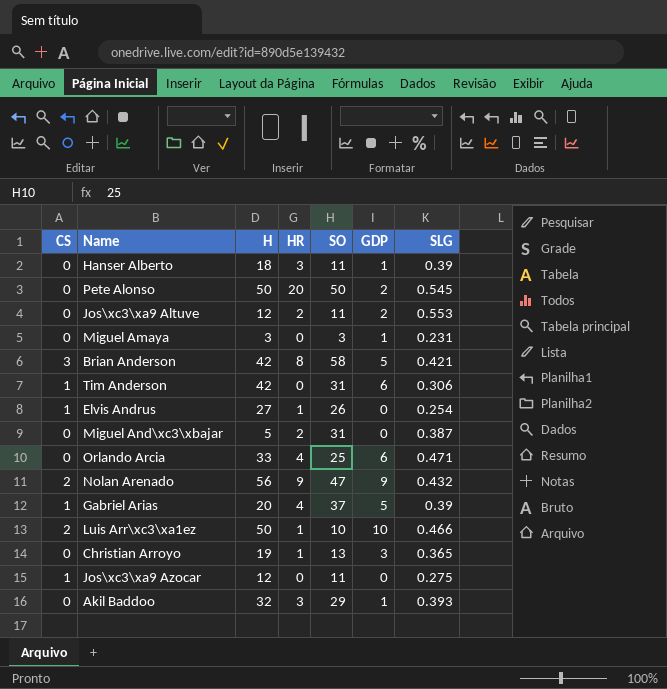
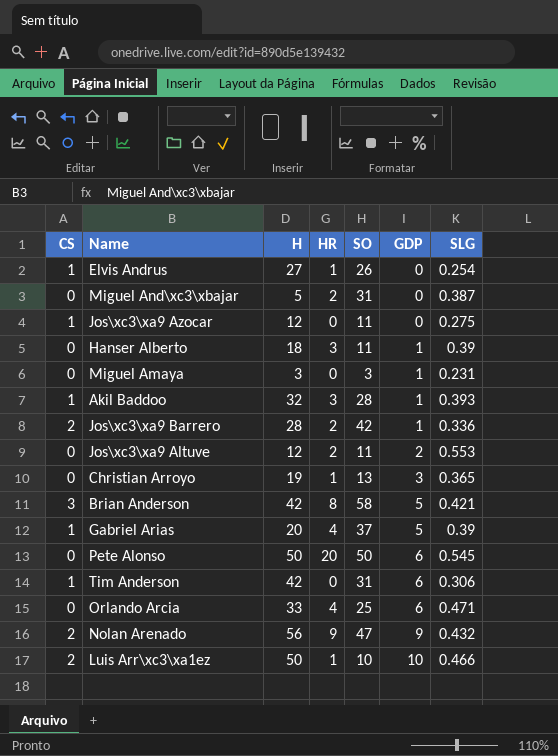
row order: none -> GDP ascending
Akil Baddoo | CS: 0 -> 1
Akil Baddoo | SO: 29 -> 28
row Jos\xc3\xa9 Barrero: none -> 2 | 28 | 2 | 42 | 1 | 0.336
Pete Alonso | GDP: 2 -> 6

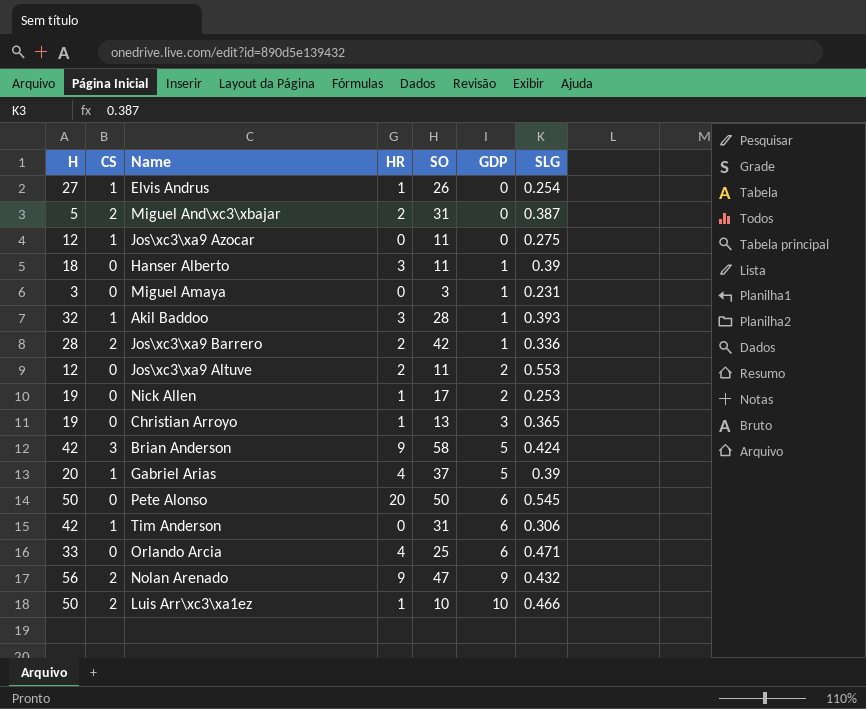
column H | position: 3 -> 1
Miguel And\xc3\xbajar | CS: 0 -> 2
row Nick Allen: none -> 19 | 0 | 1 | 17 | 2 | 0.253
Brian Anderson | HR: 8 -> 9
Brian Anderson | SLG: 0.421 -> 0.424

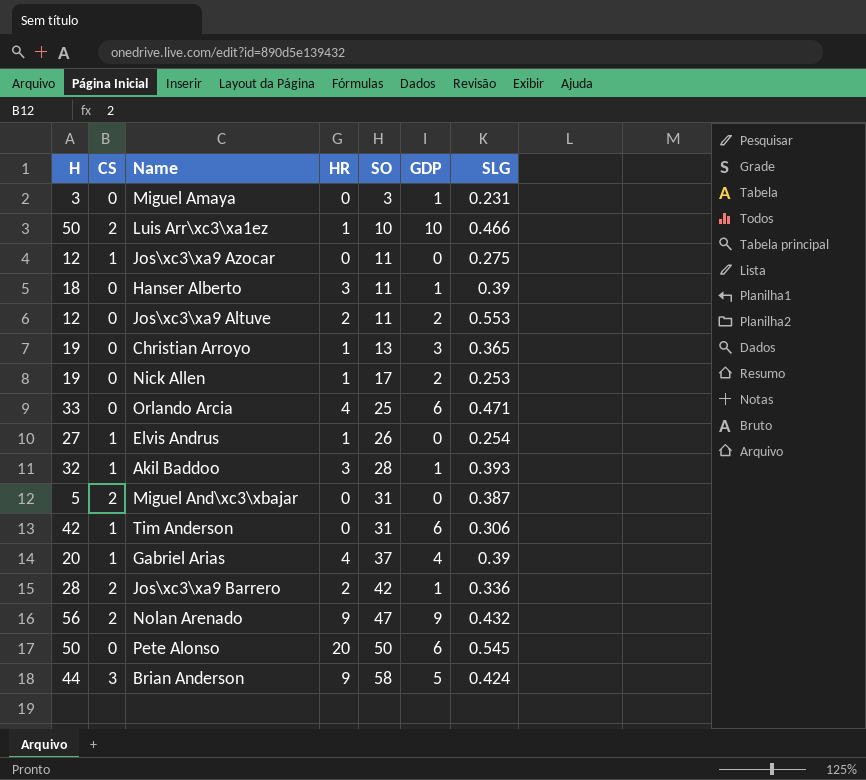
row order: GDP ascending -> SO ascending
Miguel And\xc3\xbajar | HR: 2 -> 0
Gabriel Arias | GDP: 5 -> 4
Brian Anderson | H: 42 -> 44

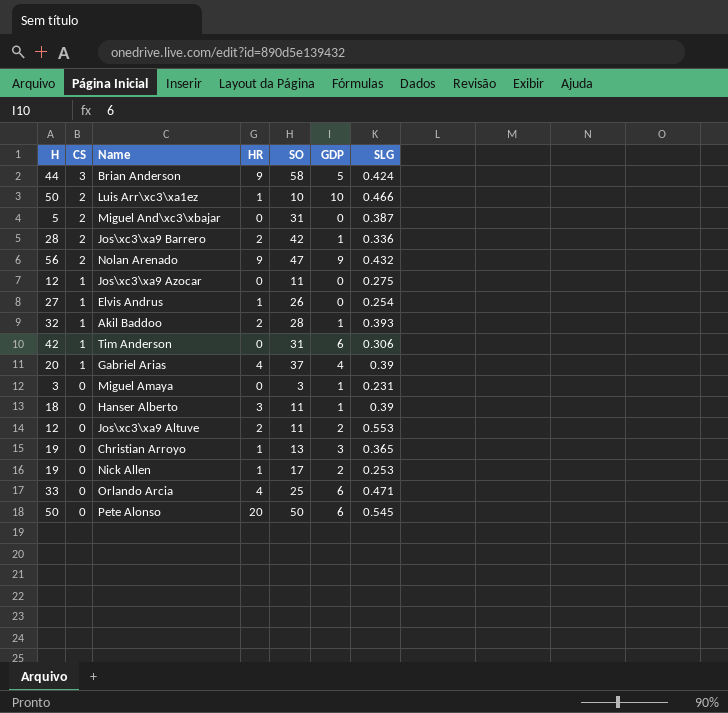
row order: SO ascending -> CS descending
Akil Baddoo | HR: 3 -> 2

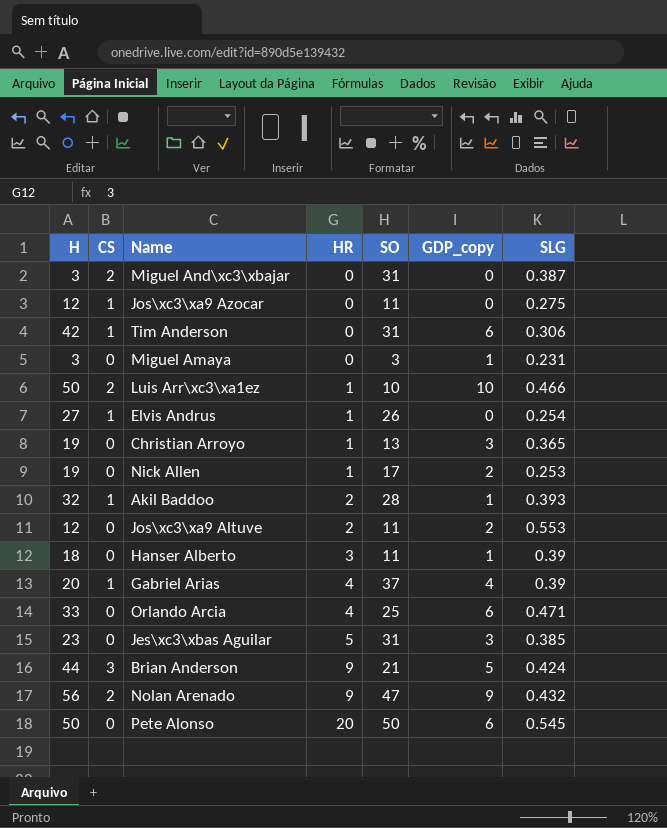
row order: CS descending -> HR ascending
column name: GDP -> GDP_copy
row Jos\xc3\xa9 Barrero: 28 | 2 | 2 | 42 | 1 | 0.336 -> none
Miguel And\xc3\xbajar | H: 5 -> 3
row Jes\xc3\xbas Aguilar: none -> 23 | 0 | 5 | 31 | 3 | 0.385
Brian Anderson | SO: 58 -> 21

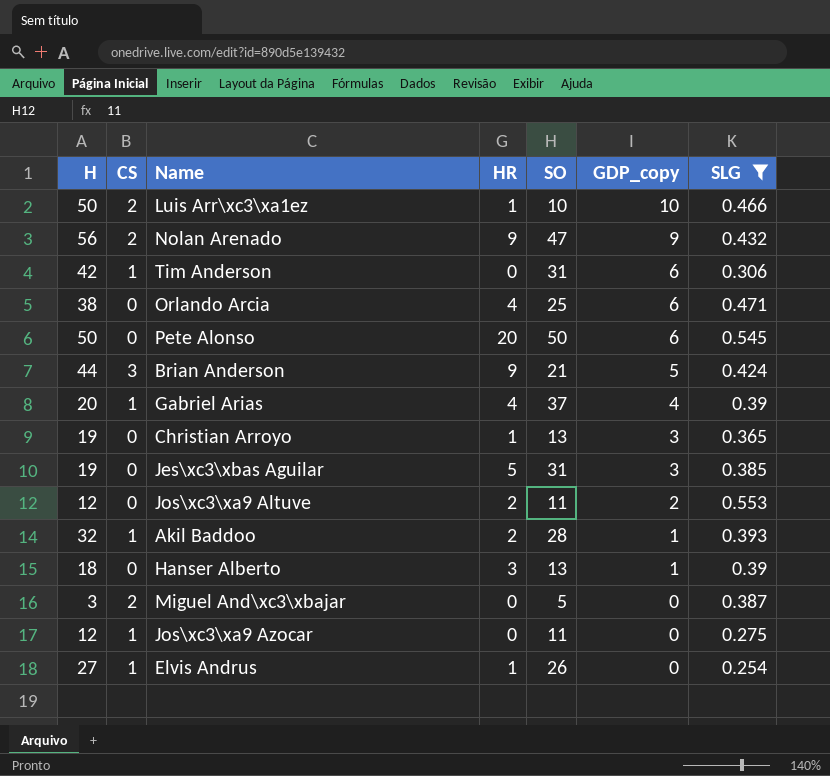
filter: none -> SLG >= 0.254
row order: HR ascending -> GDP_copy descending
Orlando Arcia | H: 33 -> 38
Jes\xc3\xbas Aguilar | H: 23 -> 19
Hanser Alberto | SO: 11 -> 13
Miguel And\xc3\xbajar | SO: 31 -> 5

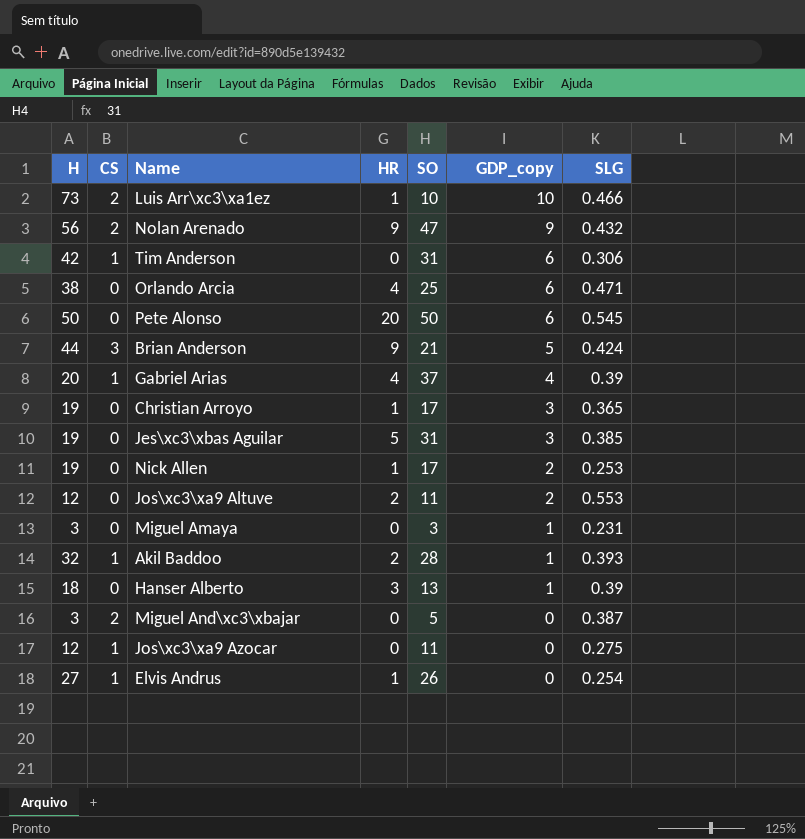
filter: SLG >= 0.254 -> none
Luis Arr\xc3\xa1ez | H: 50 -> 73
Christian Arroyo | SO: 13 -> 17

